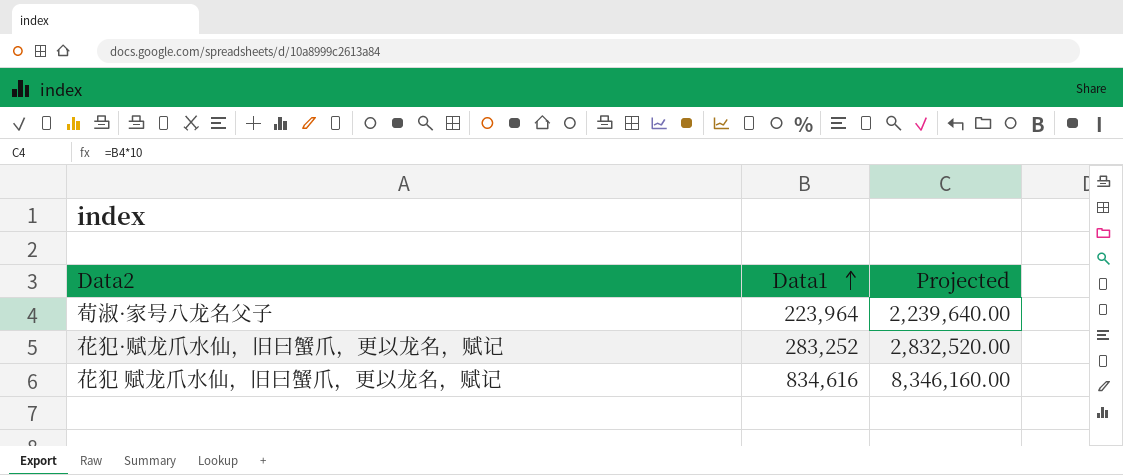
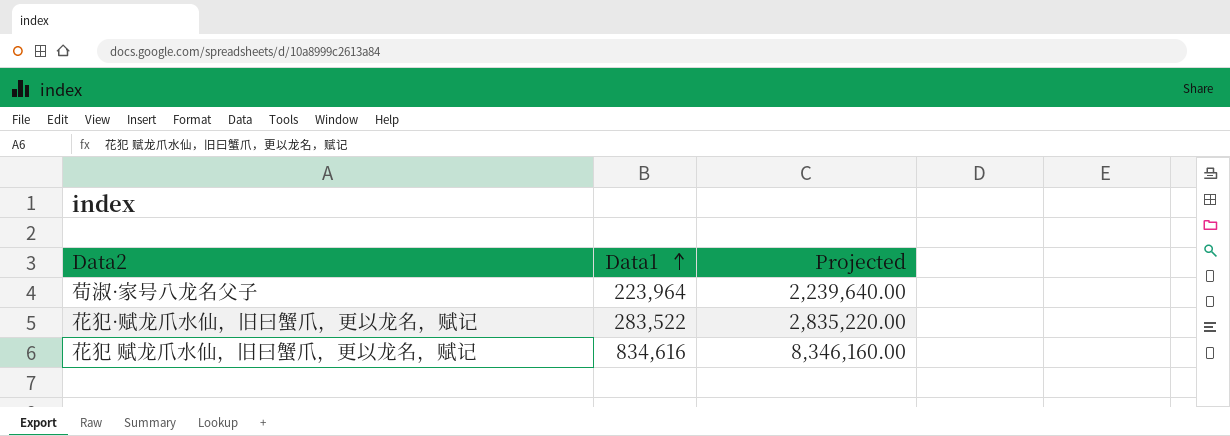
花犯·赋龙爪水仙，旧曰蟹爪，更以龙名，赋记 | Data1: 283,252 -> 283,522
花犯·赋龙爪水仙，旧曰蟹爪，更以龙名，赋记 | Projected: 2,832,520.00 -> 2,835,220.00

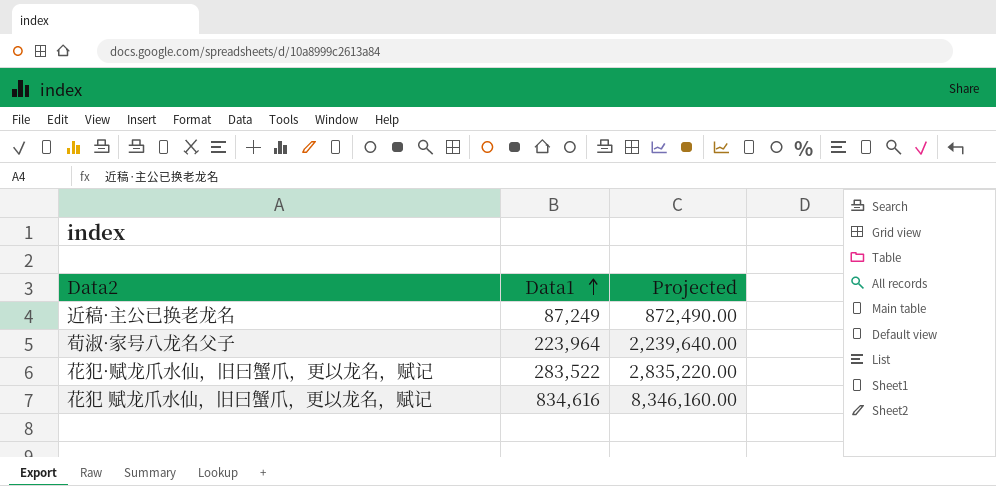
row 近稿·主公已换老龙名: none -> 87,249 | 872,490.00

